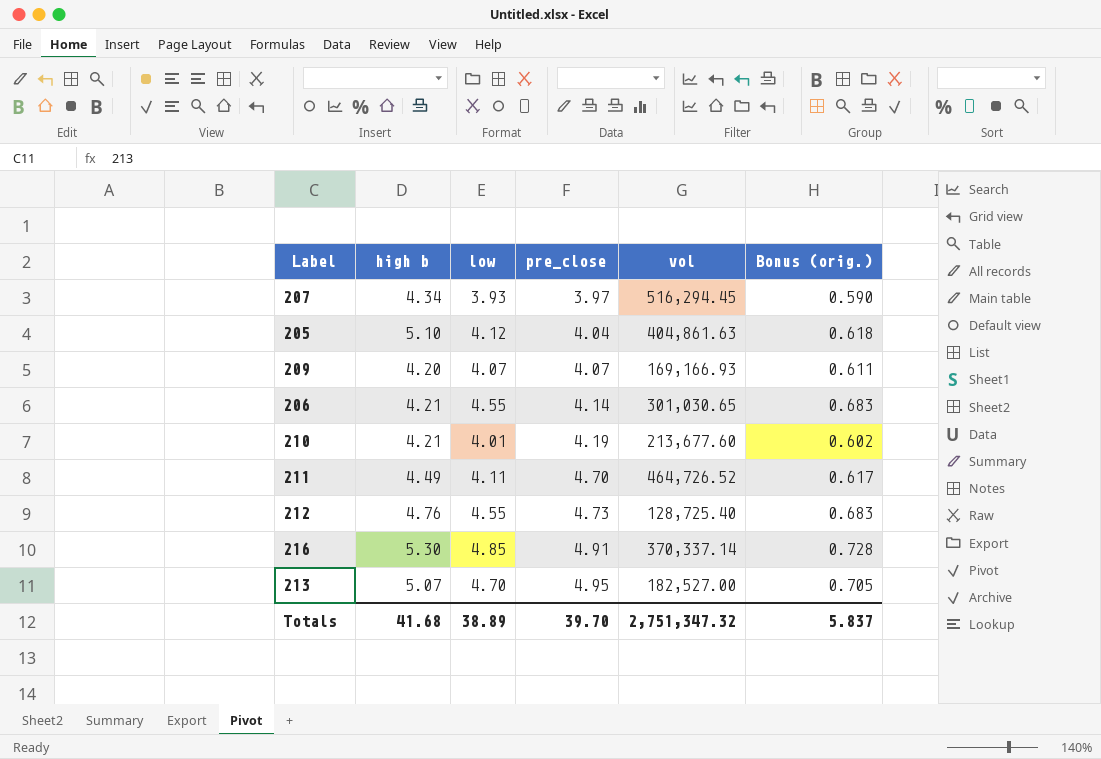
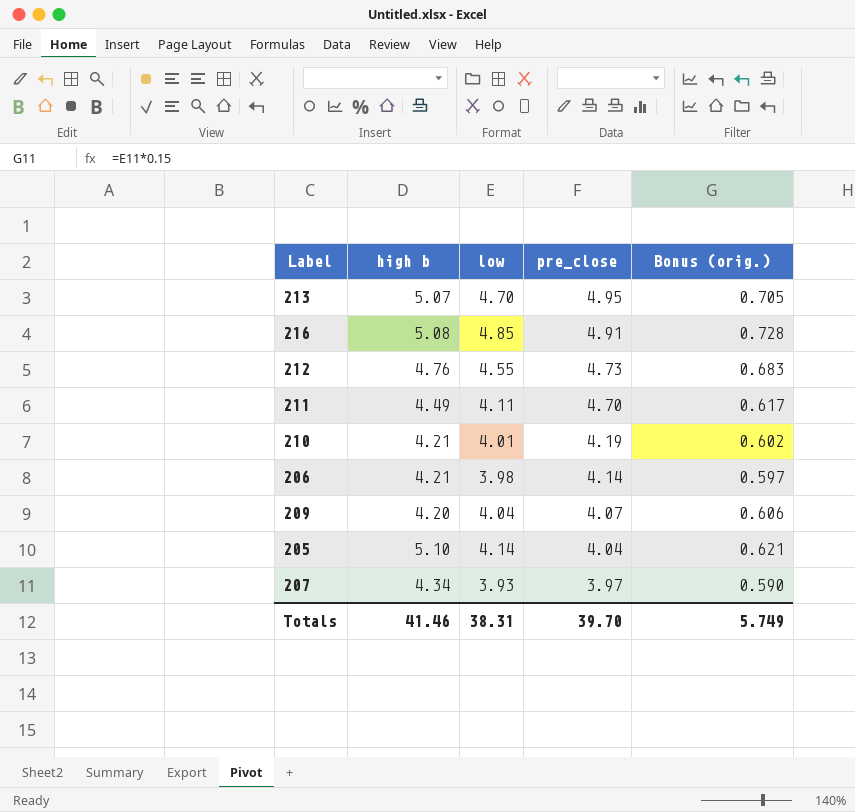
row order: pre_close ascending -> pre_close descending
column vol | position: 5 -> none
216 | high b: 5.30 -> 5.08
206 | low: 4.55 -> 3.98
206 | Bonus (orig.): 0.683 -> 0.597
209 | low: 4.07 -> 4.04
209 | Bonus (orig.): 0.611 -> 0.606
205 | low: 4.12 -> 4.14
205 | Bonus (orig.): 0.618 -> 0.621
Totals | high b: 41.68 -> 41.46
Totals | low: 38.89 -> 38.31
Totals | Bonus (orig.): 5.837 -> 5.749

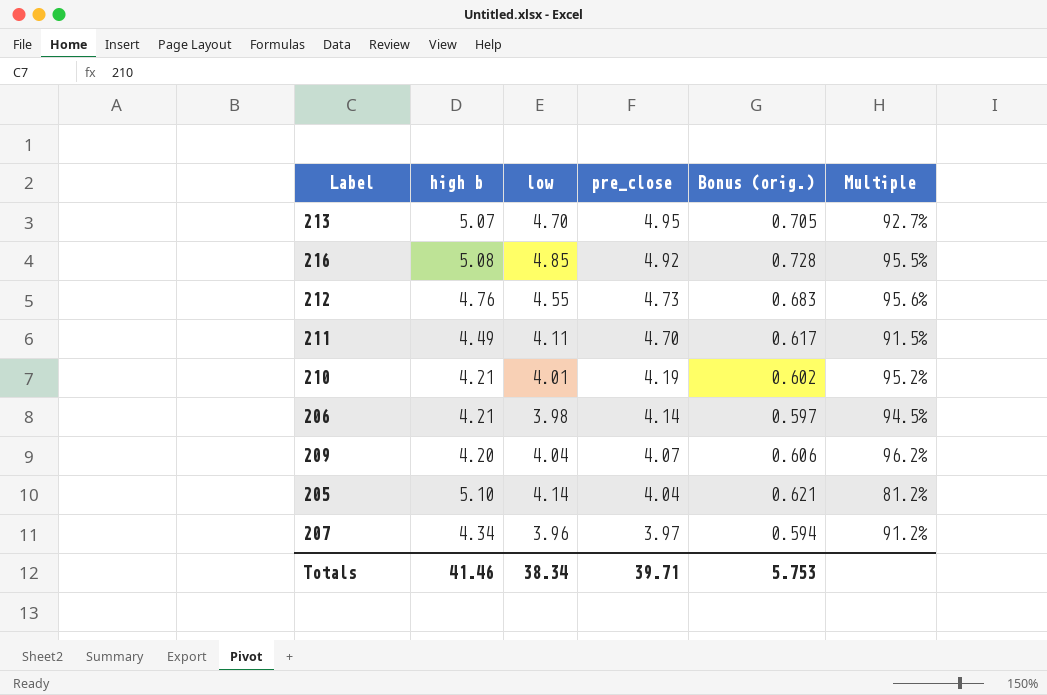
column Multiple | formula: none -> [low] / [high b]
216 | pre_close: 4.91 -> 4.92
207 | low: 3.93 -> 3.96
207 | Bonus (orig.): 0.590 -> 0.594
Totals | low: 38.31 -> 38.34
Totals | pre_close: 39.70 -> 39.71
Totals | Bonus (orig.): 5.749 -> 5.753

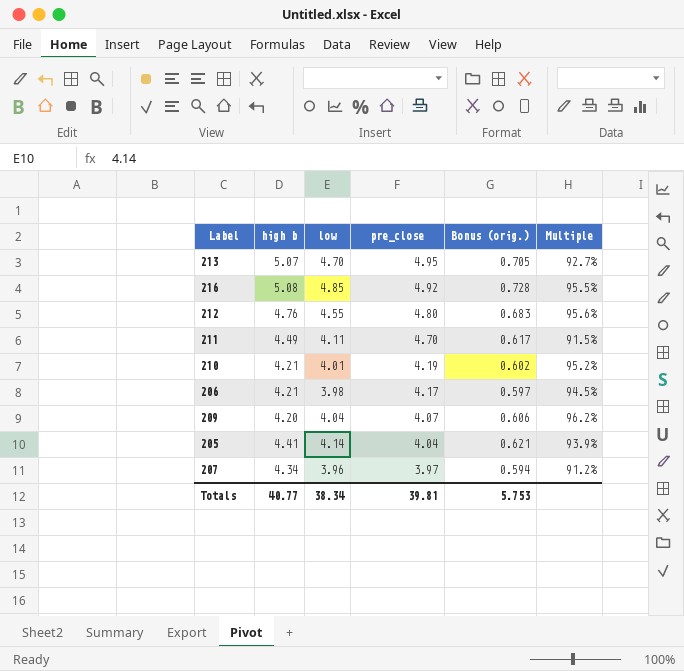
212 | pre_close: 4.73 -> 4.80
206 | pre_close: 4.14 -> 4.17
205 | high b: 5.10 -> 4.41
205 | Multiple: 81.2% -> 93.9%
Totals | high b: 41.46 -> 40.77
Totals | pre_close: 39.71 -> 39.81

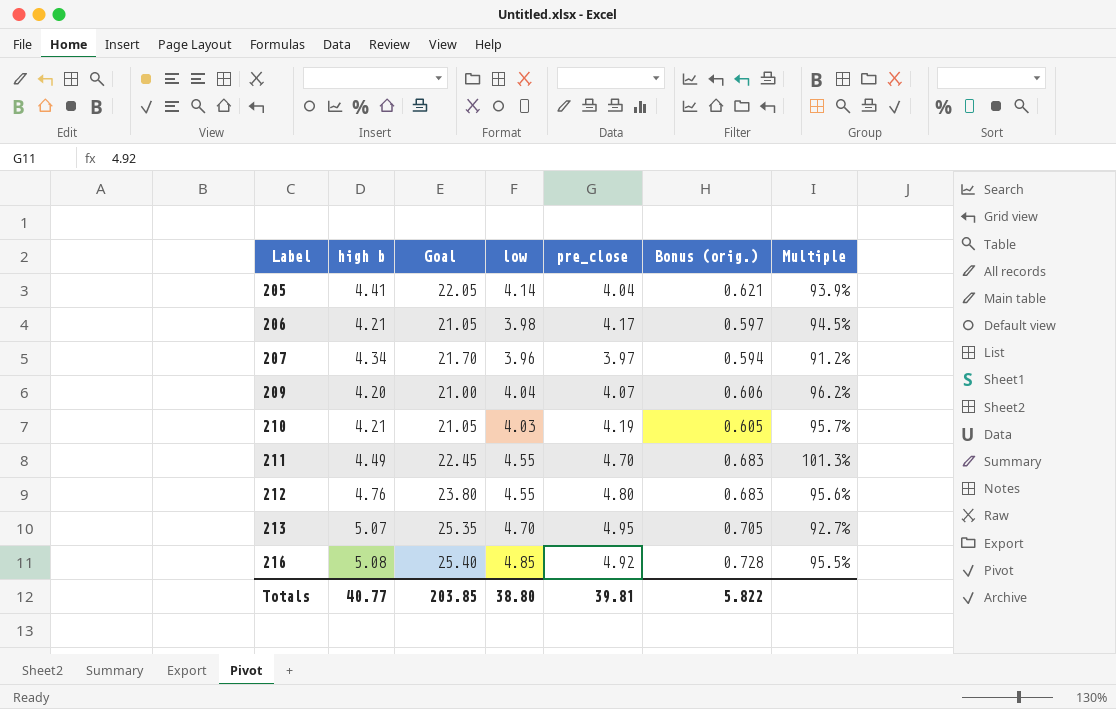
row order: pre_close descending -> Label ascending
column Goal | formula: none -> [high b] * 5
210 | low: 4.01 -> 4.03
210 | Bonus (orig.): 0.602 -> 0.605
210 | Multiple: 95.2% -> 95.7%
211 | low: 4.11 -> 4.55
211 | Bonus (orig.): 0.617 -> 0.683
211 | Multiple: 91.5% -> 101.3%
Totals | low: 38.34 -> 38.80
Totals | Bonus (orig.): 5.753 -> 5.822

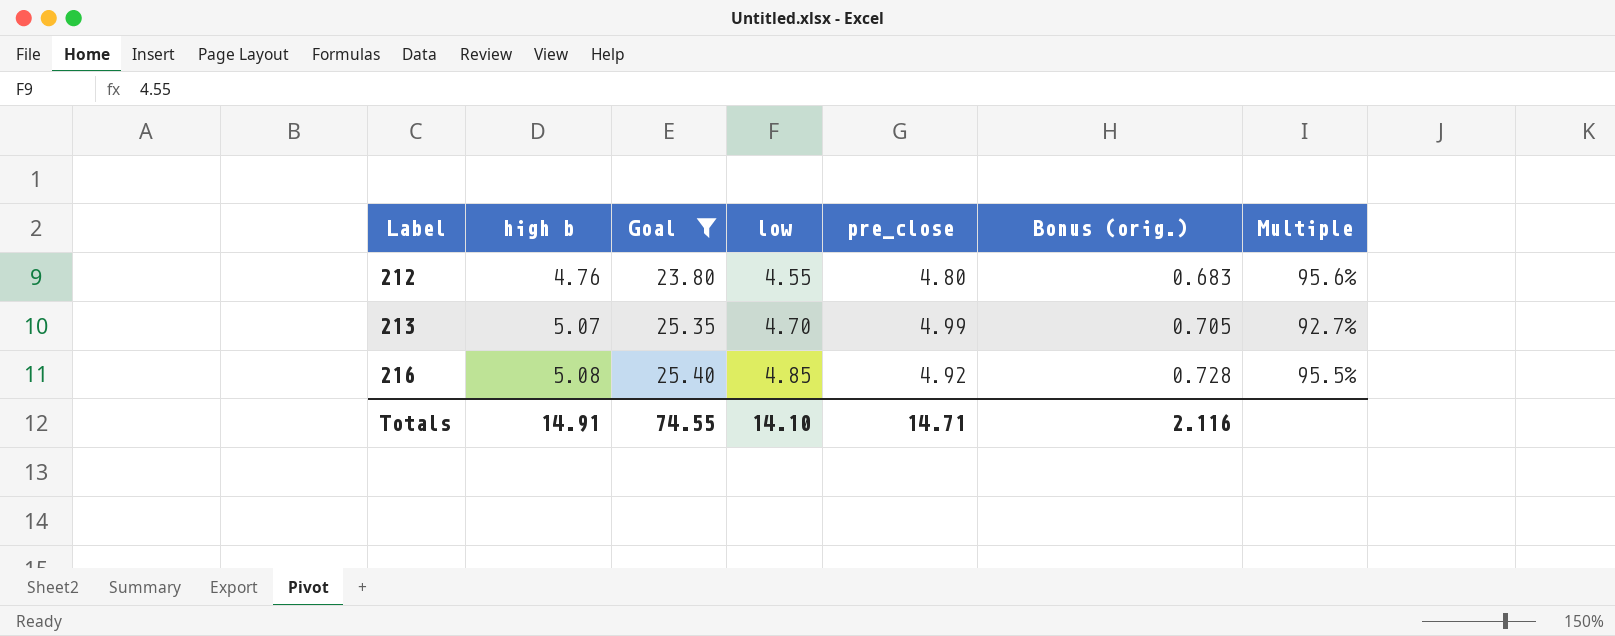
filter: none -> Goal >= 23.80
213 | pre_close: 4.95 -> 4.99
Totals | high b: 40.77 -> 14.91
Totals | Goal: 203.85 -> 74.55
Totals | low: 38.80 -> 14.10
Totals | pre_close: 39.81 -> 14.71
Totals | Bonus (orig.): 5.822 -> 2.116

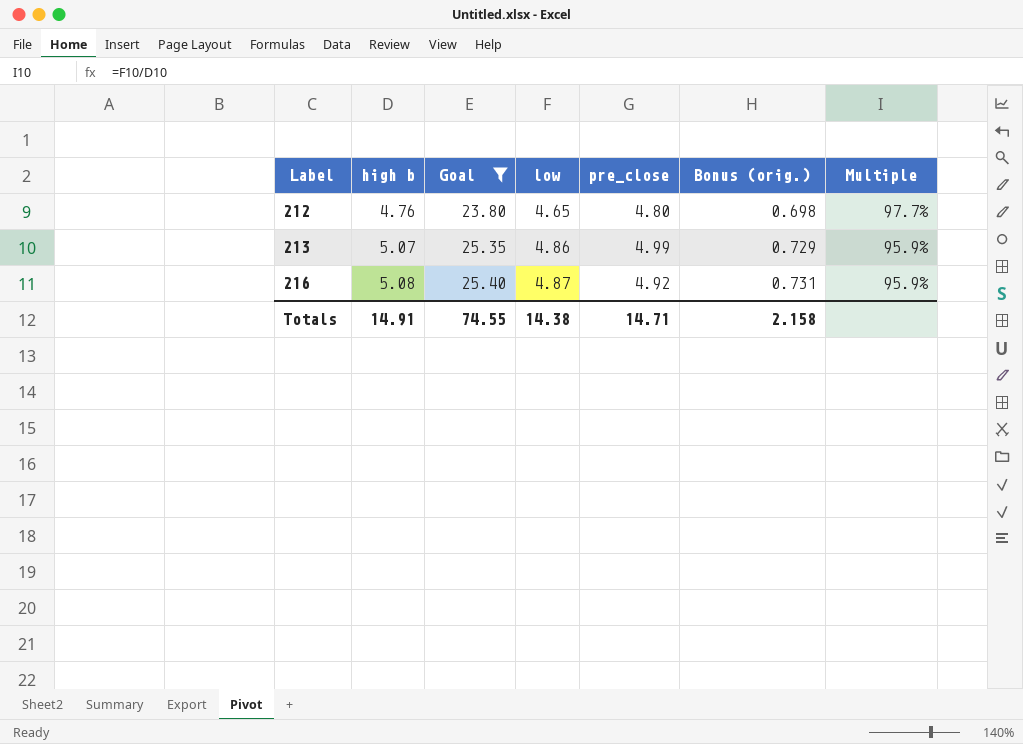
212 | low: 4.55 -> 4.65
212 | Bonus (orig.): 0.683 -> 0.698
212 | Multiple: 95.6% -> 97.7%
213 | low: 4.70 -> 4.86
213 | Bonus (orig.): 0.705 -> 0.729
213 | Multiple: 92.7% -> 95.9%
216 | low: 4.85 -> 4.87
216 | Bonus (orig.): 0.728 -> 0.731
216 | Multiple: 95.5% -> 95.9%
Totals | low: 14.10 -> 14.38
Totals | Bonus (orig.): 2.116 -> 2.158

